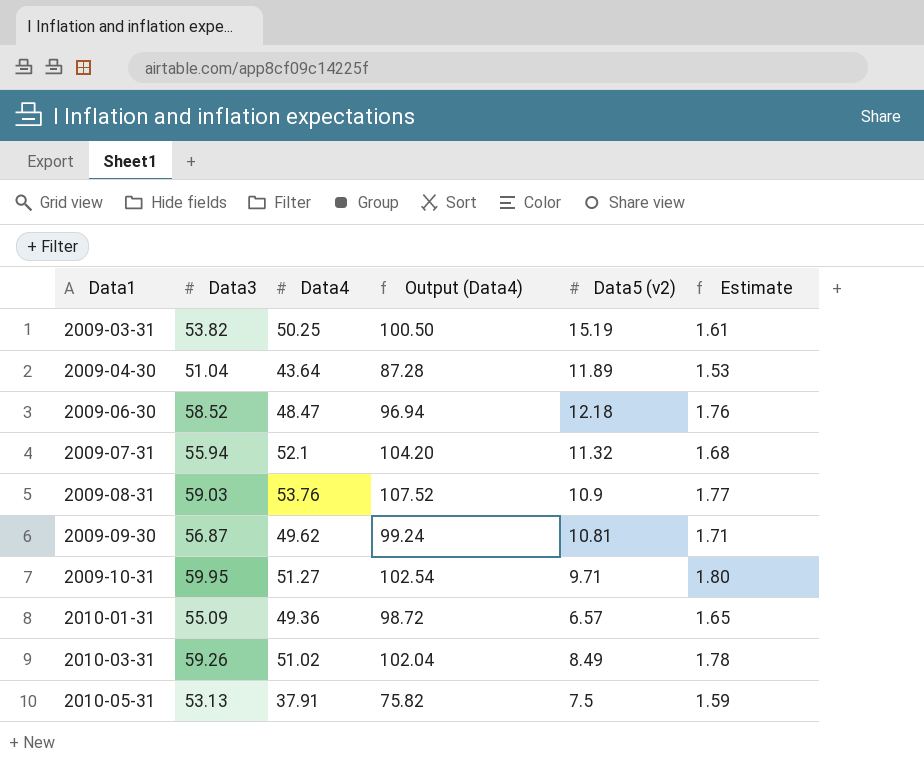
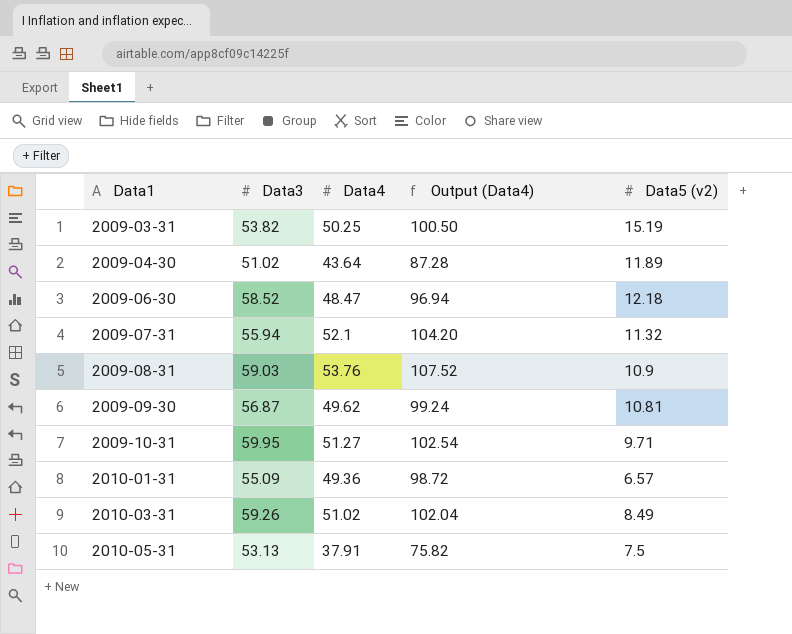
column Estimate | formula: [Data3] * 0.03 -> none
2009-04-30 | Data3: 51.04 -> 51.02

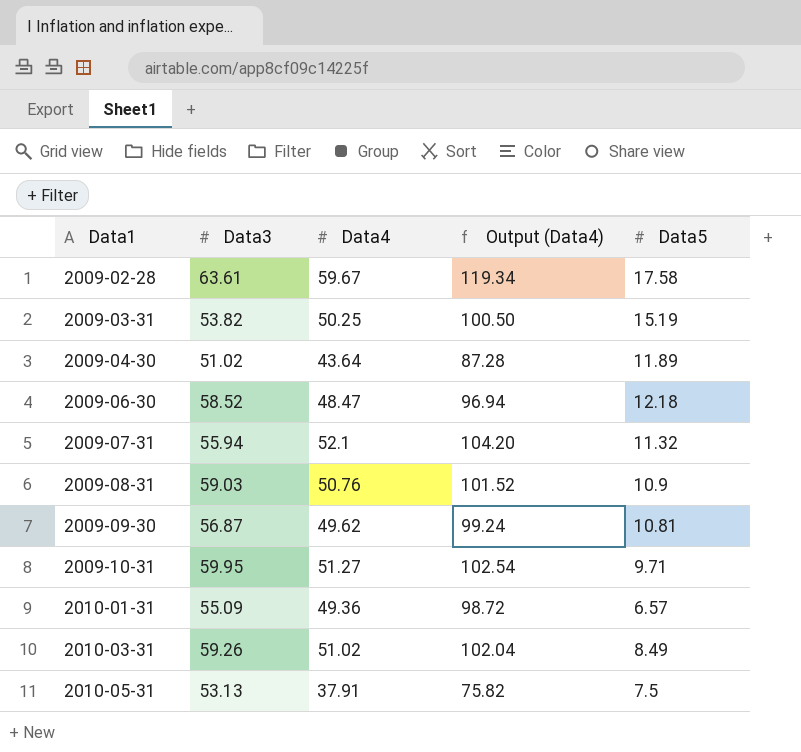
column name: Data5 (v2) -> Data5
row 2009-02-28: none -> 63.61 | 59.67 | 119.34 | 17.58
2009-08-31 | Data4: 53.76 -> 50.76
2009-08-31 | Output (Data4): 107.52 -> 101.52

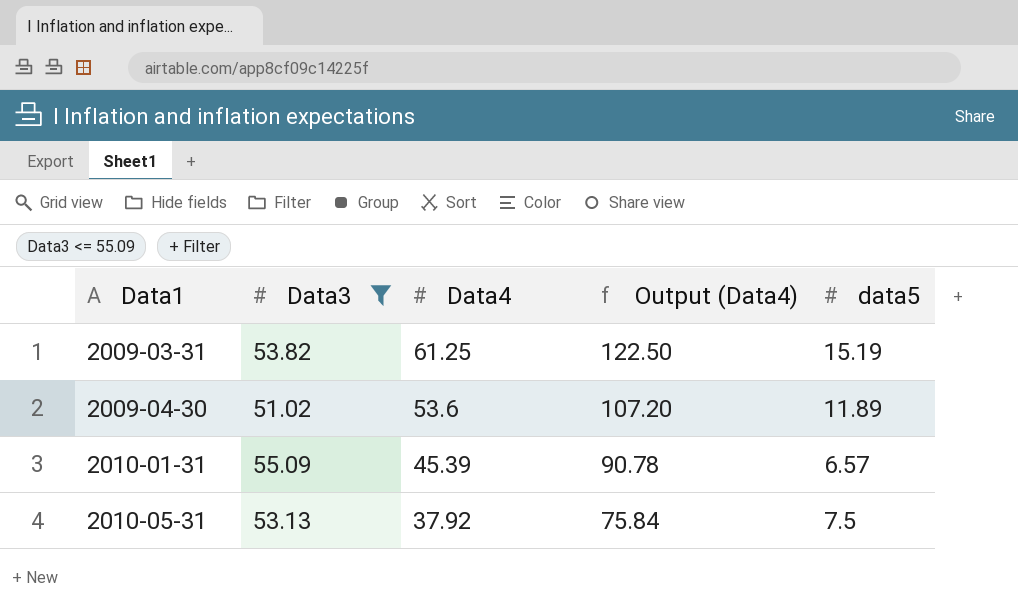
filter: none -> Data3 <= 55.09
column name: Data5 -> data5
2009-03-31 | Data4: 50.25 -> 61.25
2009-03-31 | Output (Data4): 100.50 -> 122.50
2009-04-30 | Data4: 43.64 -> 53.6
2009-04-30 | Output (Data4): 87.28 -> 107.20
2010-01-31 | Data4: 49.36 -> 45.39
2010-01-31 | Output (Data4): 98.72 -> 90.78
2010-05-31 | Data4: 37.91 -> 37.92
2010-05-31 | Output (Data4): 75.82 -> 75.84

